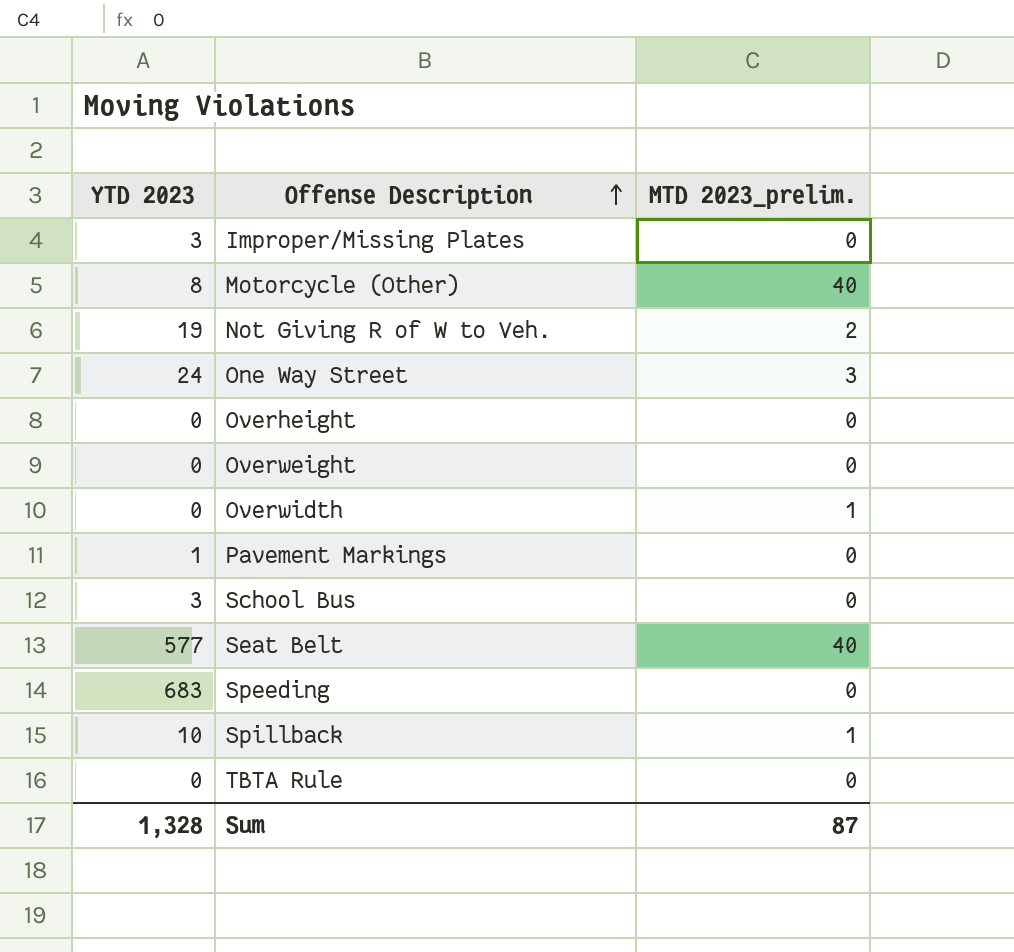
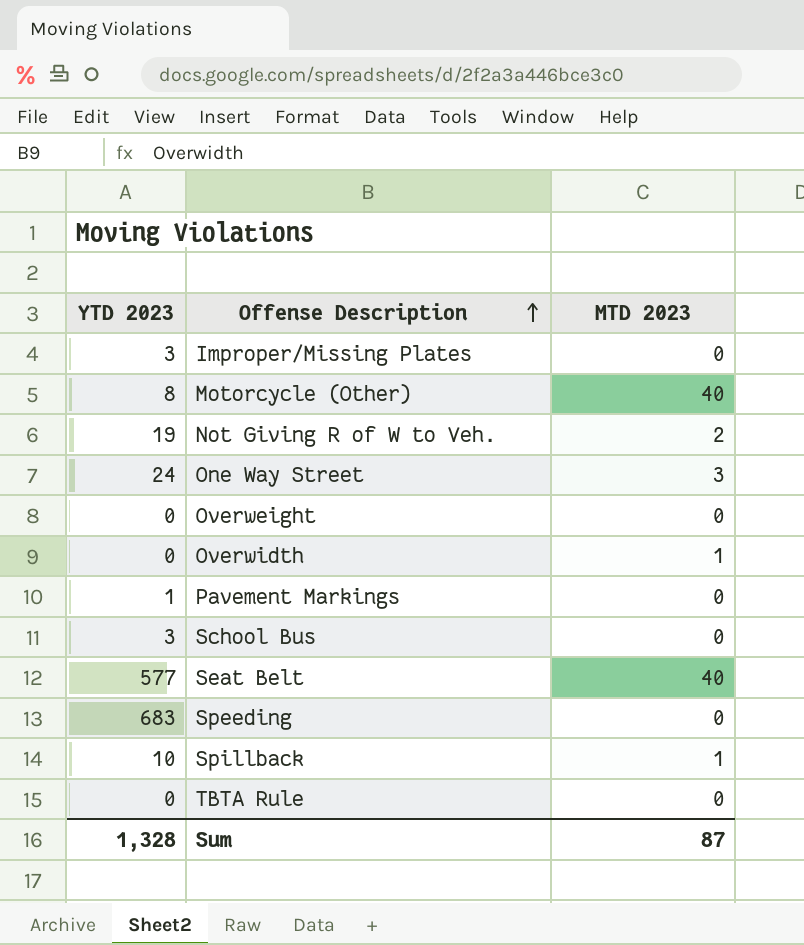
column name: MTD 2023_prelim. -> MTD 2023
row Overheight: 0 | 0 -> none

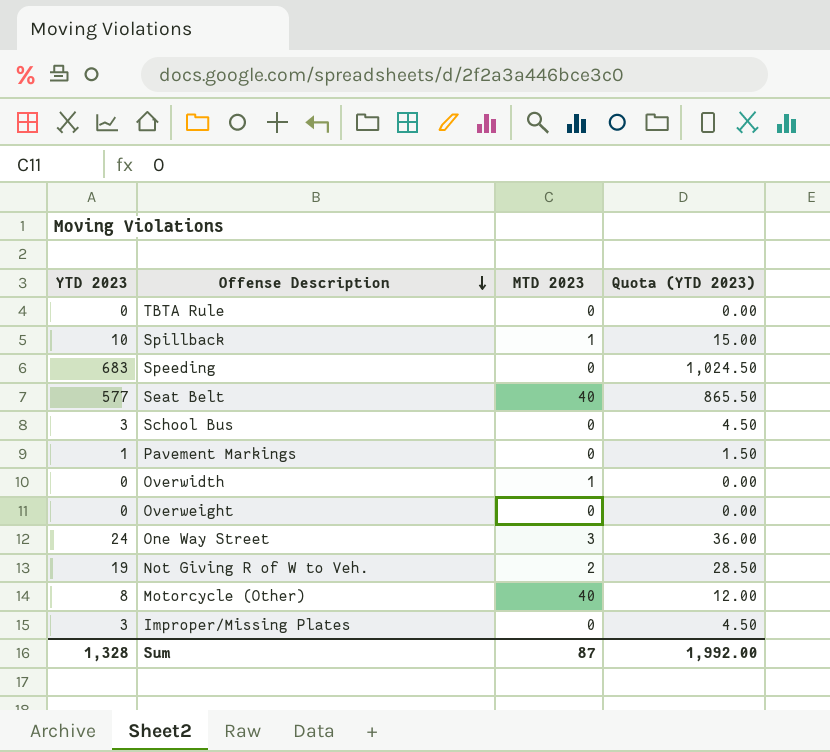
row order: Offense Description ascending -> Offense Description descending
column Quota (YTD 2023) | formula: none -> [YTD 2023] * 1.5

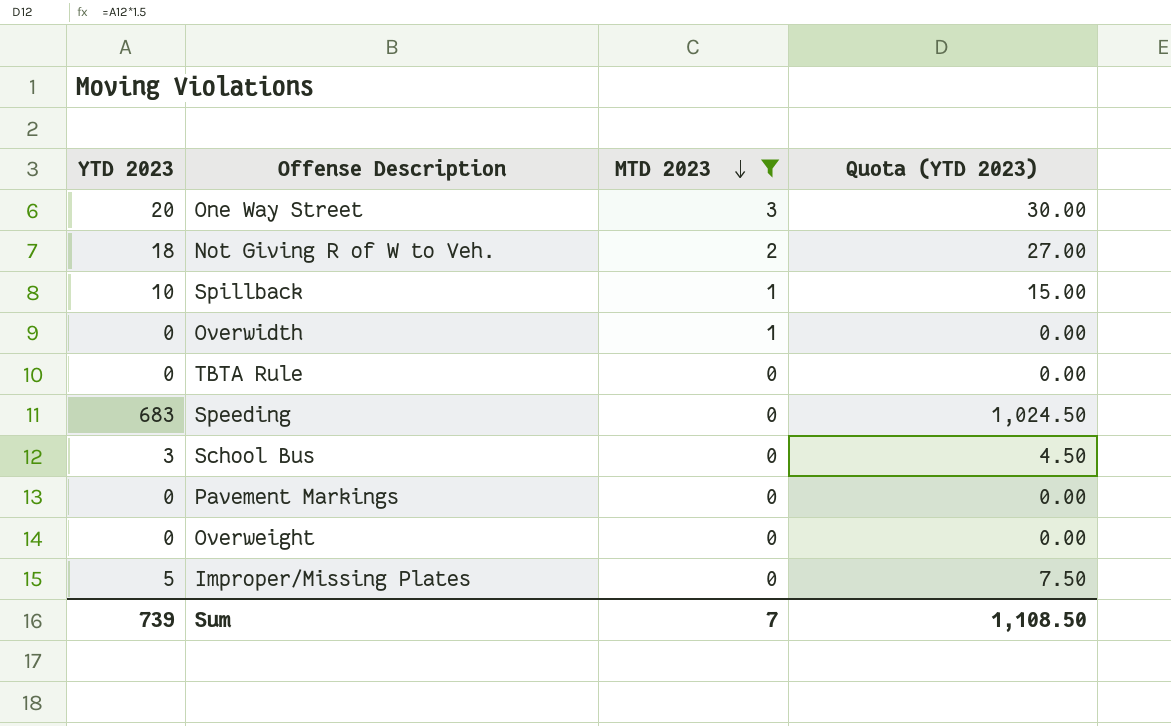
filter: none -> MTD 2023 != 40
row order: Offense Description descending -> MTD 2023 descending
One Way Street | YTD 2023: 24 -> 20
One Way Street | Quota (YTD 2023): 36.00 -> 30.00
Not Giving R of W to Veh. | YTD 2023: 19 -> 18
Not Giving R of W to Veh. | Quota (YTD 2023): 28.50 -> 27.00
Pavement Markings | YTD 2023: 1 -> 0
Pavement Markings | Quota (YTD 2023): 1.50 -> 0.00
Improper/Missing Plates | YTD 2023: 3 -> 5
Improper/Missing Plates | Quota (YTD 2023): 4.50 -> 7.50
Sum | YTD 2023: 1,328 -> 739
Sum | MTD 2023: 87 -> 7
Sum | Quota (YTD 2023): 1,992.00 -> 1,108.50

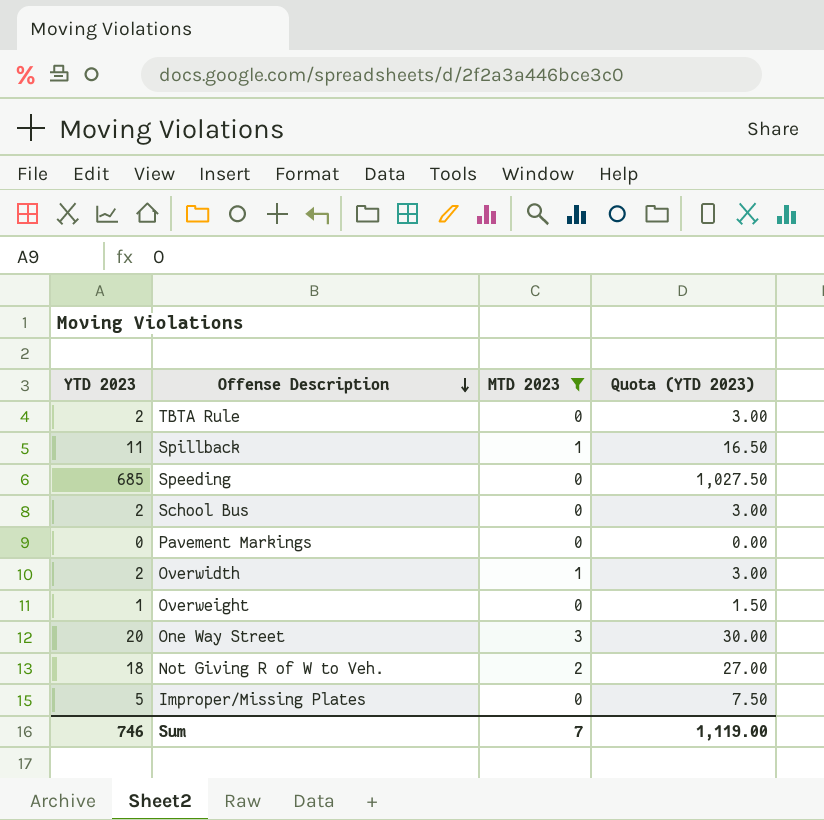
row order: MTD 2023 descending -> Offense Description descending
TBTA Rule | YTD 2023: 0 -> 2
TBTA Rule | Quota (YTD 2023): 0.00 -> 3.00
Spillback | YTD 2023: 10 -> 11
Spillback | Quota (YTD 2023): 15.00 -> 16.50
Speeding | YTD 2023: 683 -> 685
Speeding | Quota (YTD 2023): 1,024.50 -> 1,027.50
School Bus | YTD 2023: 3 -> 2
School Bus | Quota (YTD 2023): 4.50 -> 3.00
Overwidth | YTD 2023: 0 -> 2
Overwidth | Quota (YTD 2023): 0.00 -> 3.00
Overweight | YTD 2023: 0 -> 1
Overweight | Quota (YTD 2023): 0.00 -> 1.50
Sum | YTD 2023: 739 -> 746
Sum | Quota (YTD 2023): 1,108.50 -> 1,119.00

